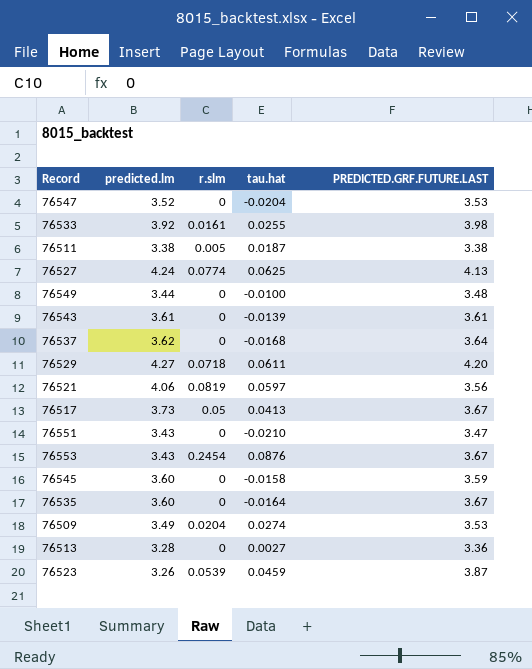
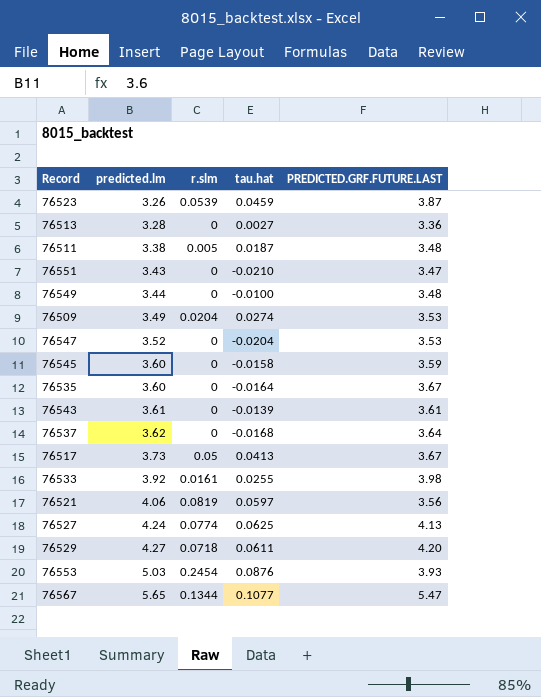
row order: none -> predicted.lm ascending
76511 | PREDICTED.GRF.FUTURE.LAST: 3.38 -> 3.48
76553 | predicted.lm: 3.43 -> 5.03
76553 | PREDICTED.GRF.FUTURE.LAST: 3.67 -> 3.93
row 76567: none -> 5.65 | 0.1344 | 0.1077 | 5.47

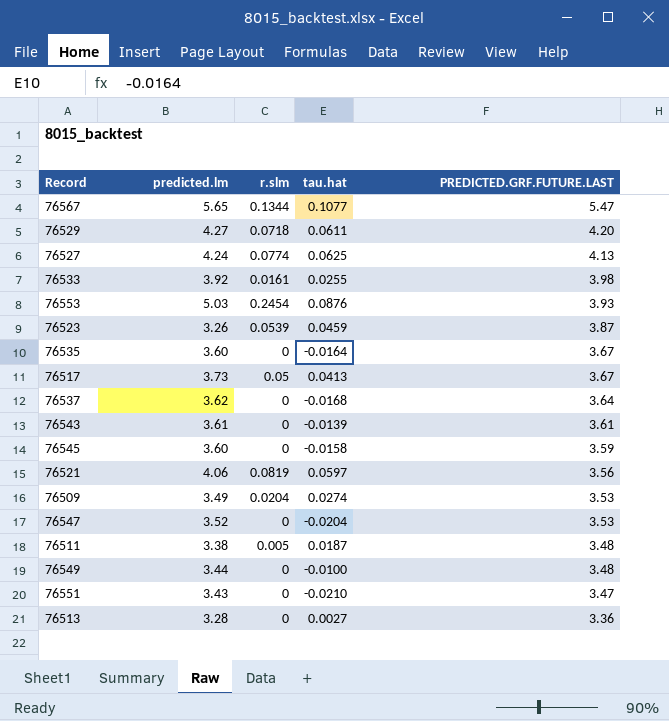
row order: predicted.lm ascending -> PREDICTED.GRF.FUTURE.LAST descending

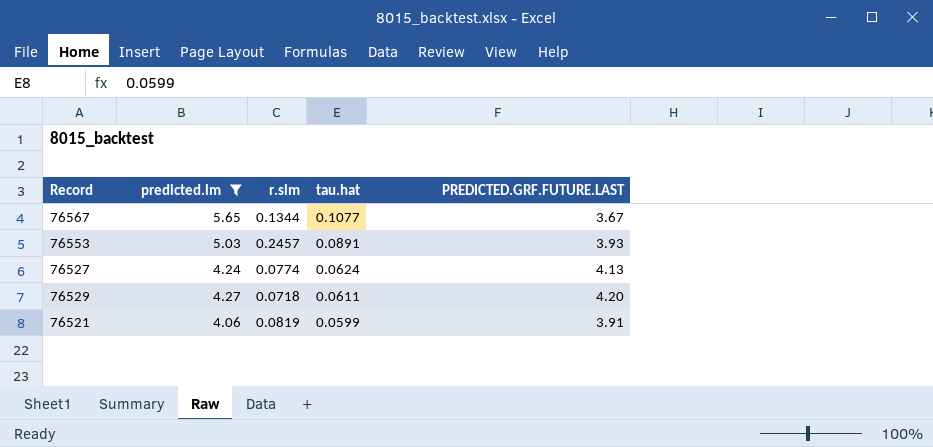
filter: none -> predicted.lm >= 4.06
row order: PREDICTED.GRF.FUTURE.LAST descending -> tau.hat descending
76567 | PREDICTED.GRF.FUTURE.LAST: 5.47 -> 3.67
76553 | r.slm: 0.2454 -> 0.2457
76553 | tau.hat: 0.0876 -> 0.0891
76527 | tau.hat: 0.0625 -> 0.0624
76521 | tau.hat: 0.0597 -> 0.0599
76521 | PREDICTED.GRF.FUTURE.LAST: 3.56 -> 3.91

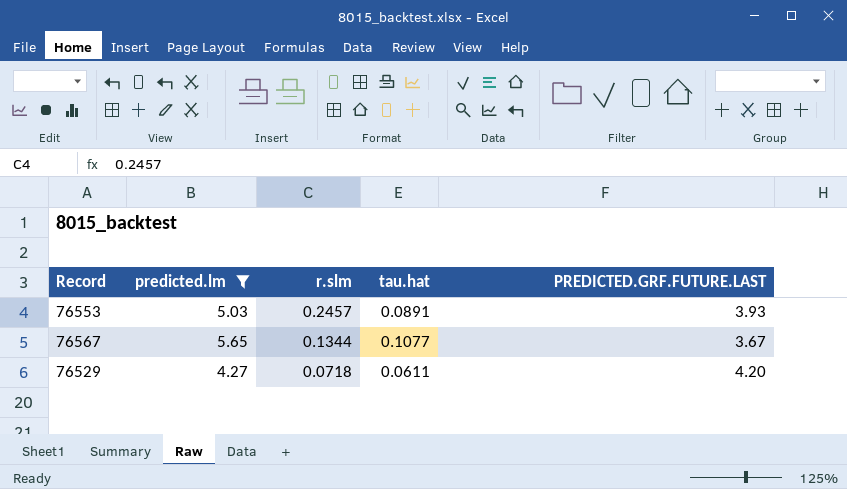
row order: tau.hat descending -> r.slm descending
row 76527: 4.24 | 0.0774 | 0.0624 | 4.13 -> none
row 76521: 4.06 | 0.0819 | 0.0599 | 3.91 -> none

